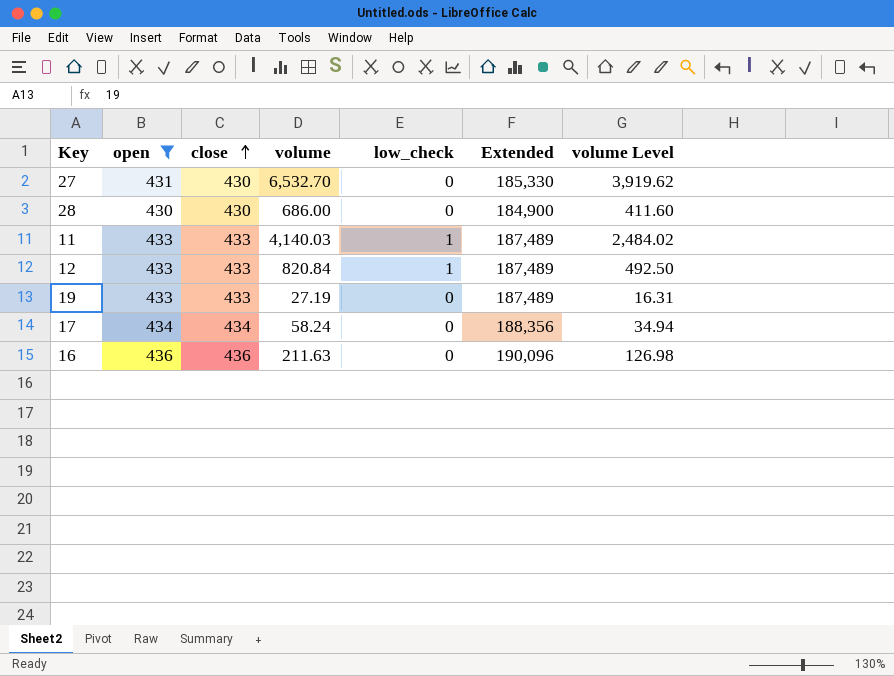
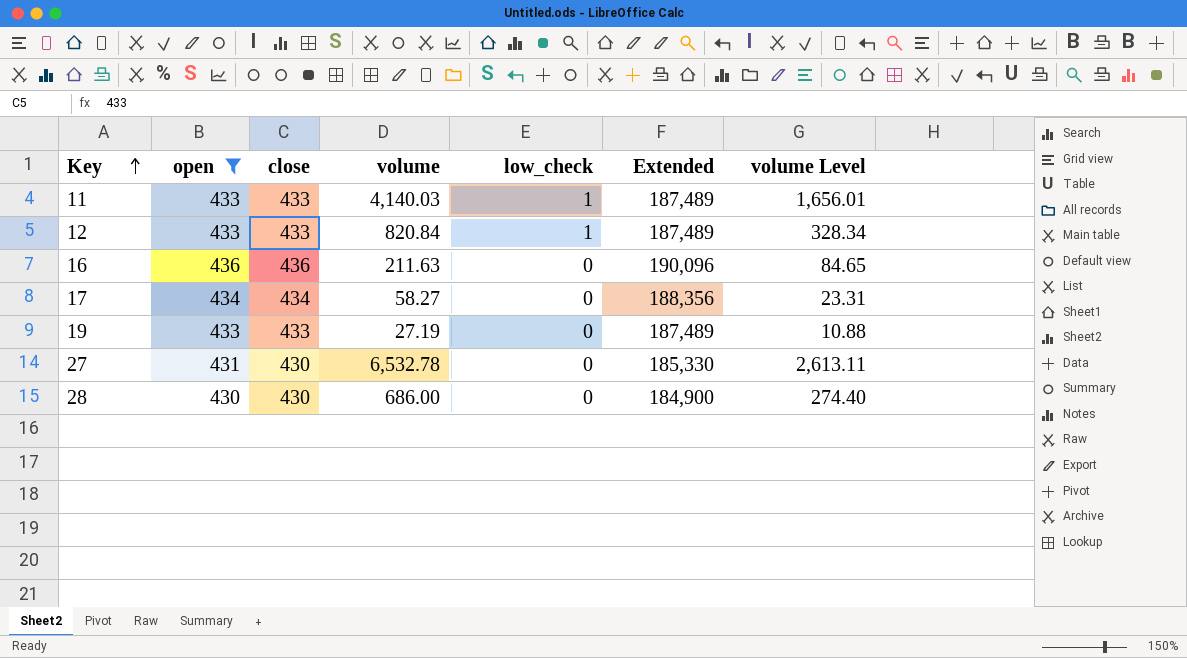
row order: close ascending -> Key ascending
column volume Level | formula: [volume] * 0.6 -> [volume] * 0.4
17 | volume: 58.24 -> 58.27
27 | volume: 6,532.70 -> 6,532.78

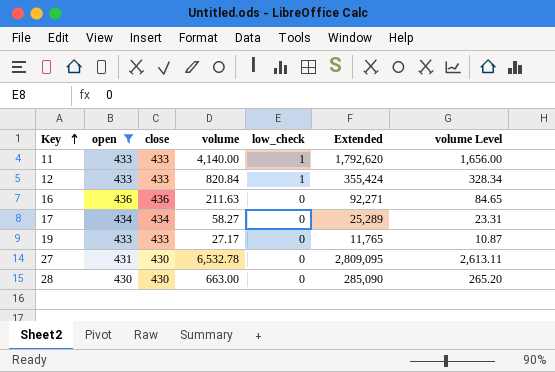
column Extended | formula: [open] * [close] -> [close] * [volume]
11 | volume: 4,140.03 -> 4,140.00
11 | volume Level: 1,656.01 -> 1,656.00
19 | volume: 27.19 -> 27.17
19 | volume Level: 10.88 -> 10.87
28 | volume: 686.00 -> 663.00
28 | volume Level: 274.40 -> 265.20

